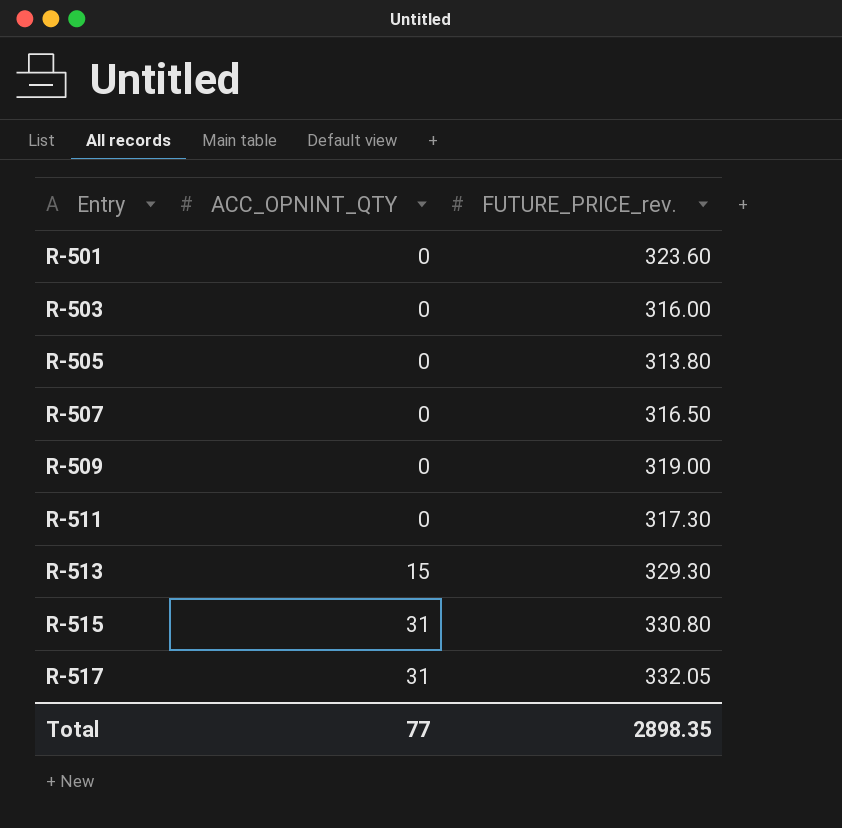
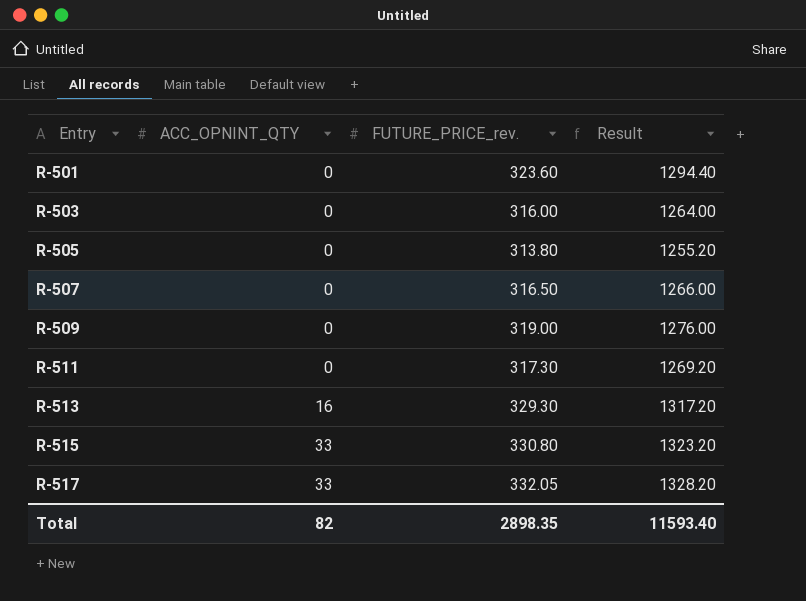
column Result | formula: none -> [FUTURE_PRICE_rev.] * 4
R-513 | ACC_OPNINT_QTY: 15 -> 16
R-515 | ACC_OPNINT_QTY: 31 -> 33
R-517 | ACC_OPNINT_QTY: 31 -> 33
Total | ACC_OPNINT_QTY: 77 -> 82

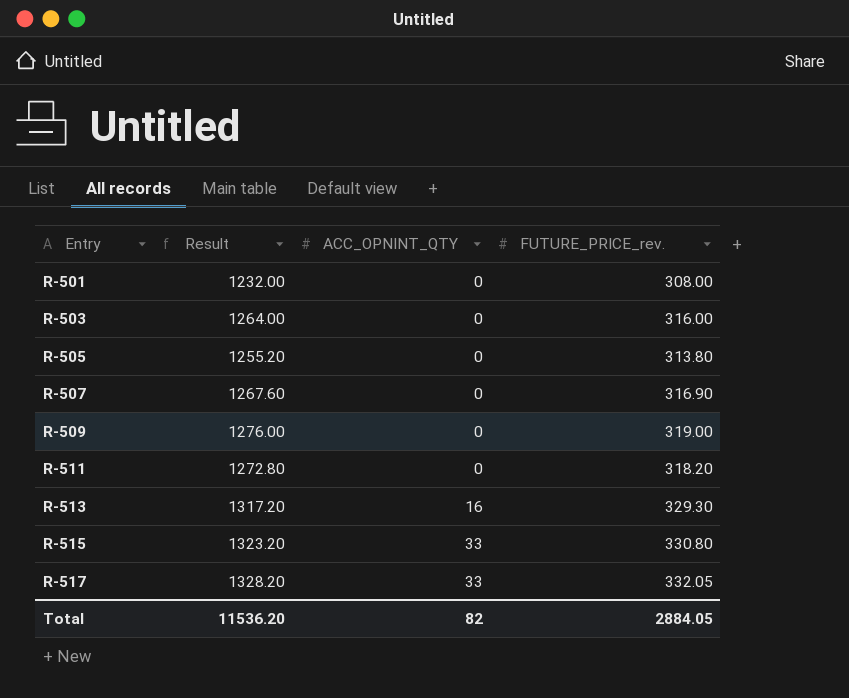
column Result | position: 4 -> 2
R-501 | Result: 1294.40 -> 1232.00
R-501 | FUTURE_PRICE_rev.: 323.60 -> 308.00
R-507 | Result: 1266.00 -> 1267.60
R-507 | FUTURE_PRICE_rev.: 316.50 -> 316.90
R-511 | Result: 1269.20 -> 1272.80
R-511 | FUTURE_PRICE_rev.: 317.30 -> 318.20
Total | Result: 11593.40 -> 11536.20
Total | FUTURE_PRICE_rev.: 2898.35 -> 2884.05

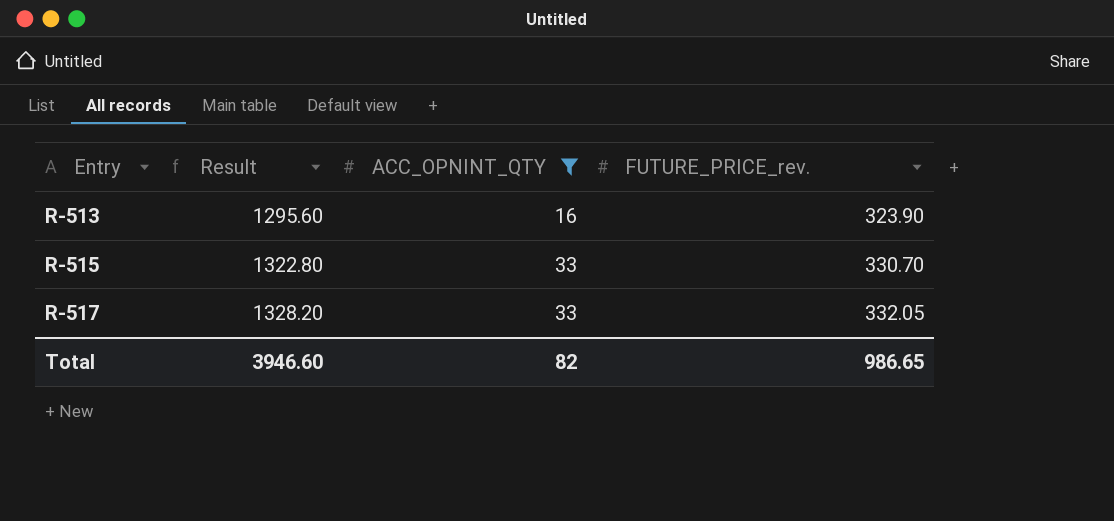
filter: none -> ACC_OPNINT_QTY != 0
R-513 | Result: 1317.20 -> 1295.60
R-513 | FUTURE_PRICE_rev.: 329.30 -> 323.90
R-515 | Result: 1323.20 -> 1322.80
R-515 | FUTURE_PRICE_rev.: 330.80 -> 330.70
Total | Result: 11536.20 -> 3946.60
Total | FUTURE_PRICE_rev.: 2884.05 -> 986.65

